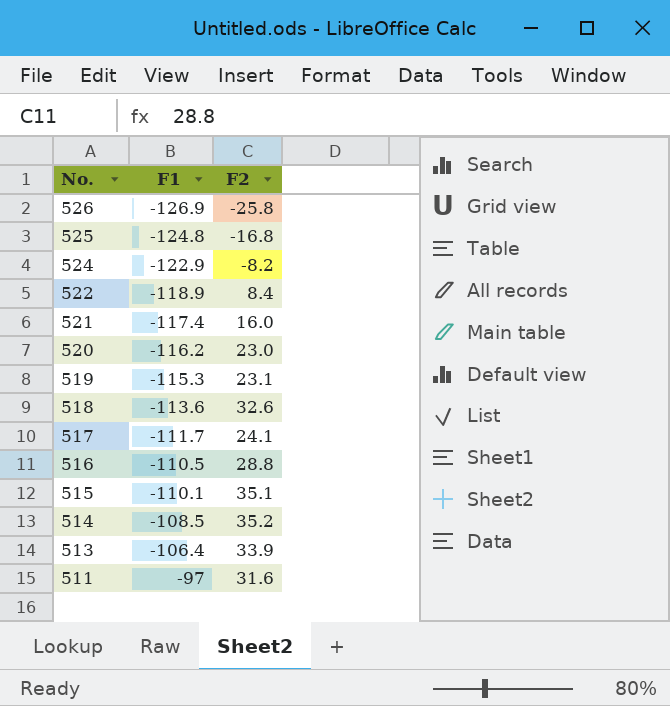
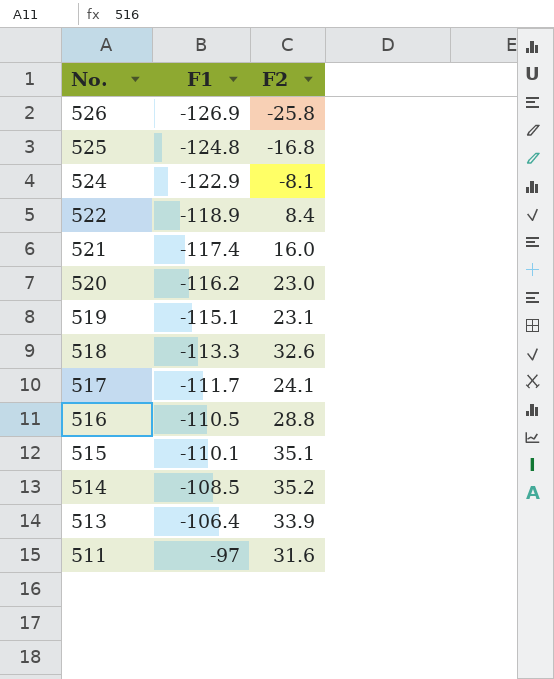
524 | F2: -8.2 -> -8.1
519 | F1: -115.3 -> -115.1
518 | F1: -113.6 -> -113.3

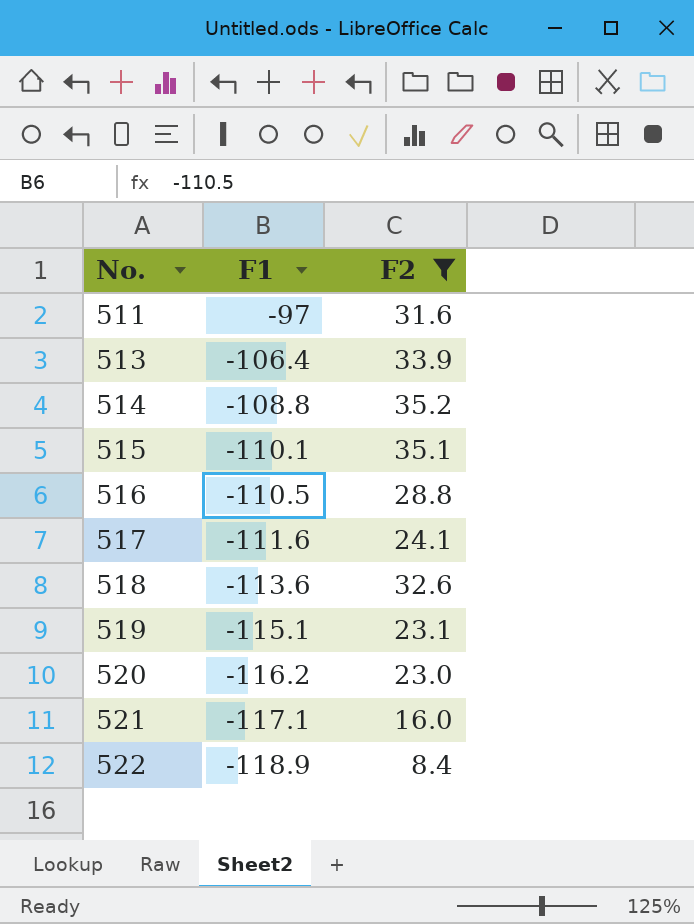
filter: none -> F2 >= 8.4
row order: No. descending -> No. ascending
514 | F1: -108.5 -> -108.8
517 | F1: -111.7 -> -111.6
518 | F1: -113.3 -> -113.6
521 | F1: -117.4 -> -117.1

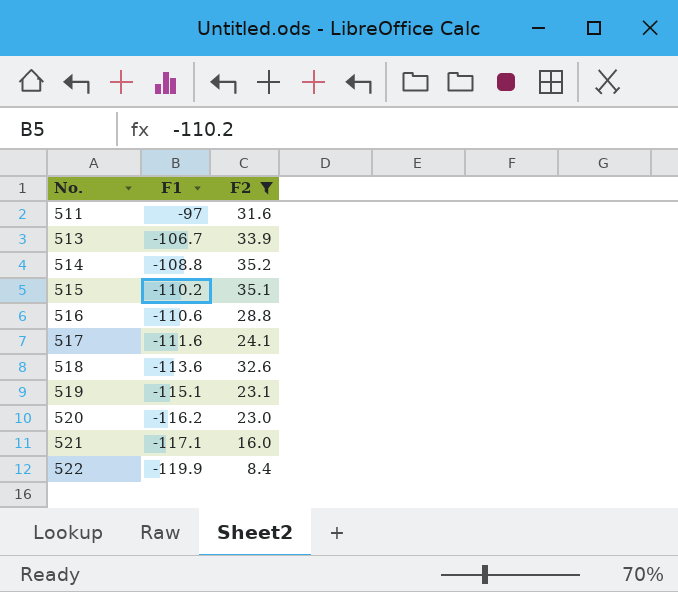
513 | F1: -106.4 -> -106.7
515 | F1: -110.1 -> -110.2
516 | F1: -110.5 -> -110.6
522 | F1: -118.9 -> -119.9

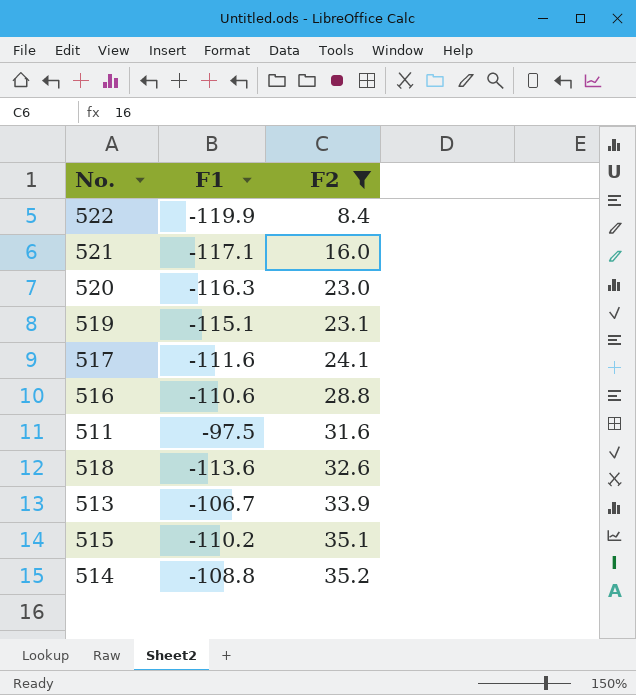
row order: No. ascending -> F2 ascending
520 | F1: -116.2 -> -116.3
511 | F1: -97 -> -97.5

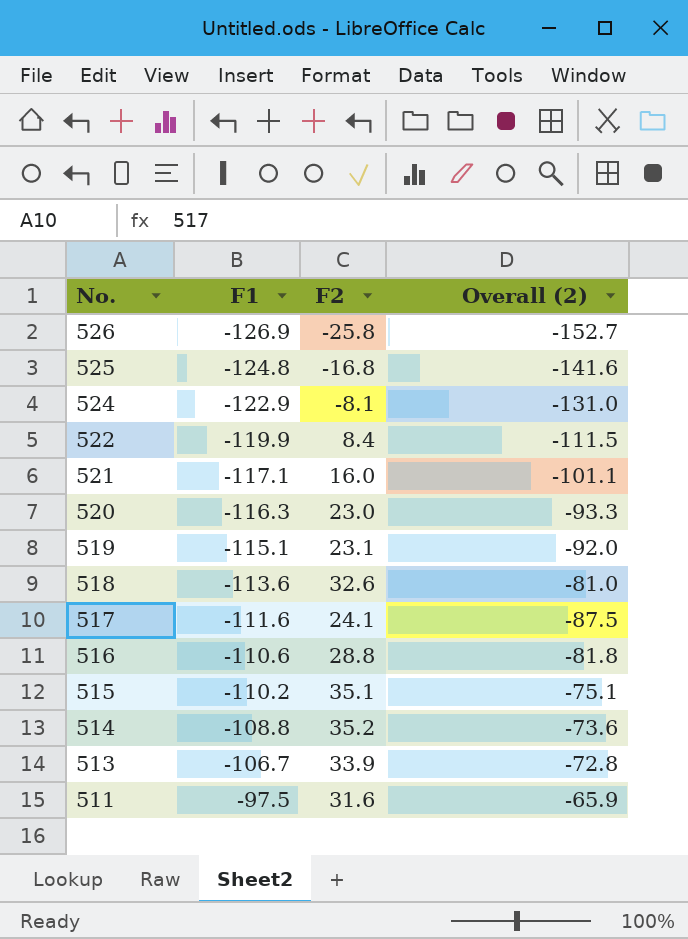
filter: F2 >= 8.4 -> none
row order: F2 ascending -> No. descending
column Overall (2) | formula: none -> [F1] + [F2]

